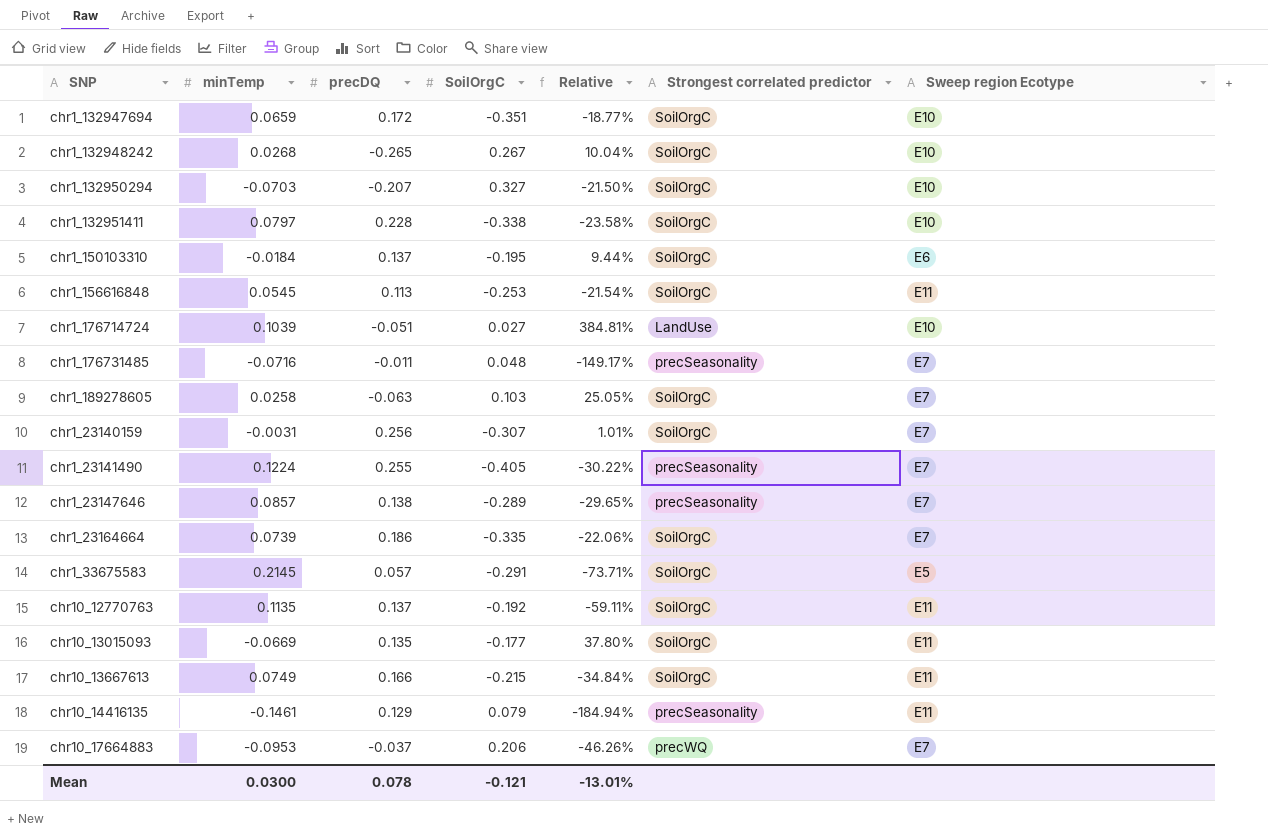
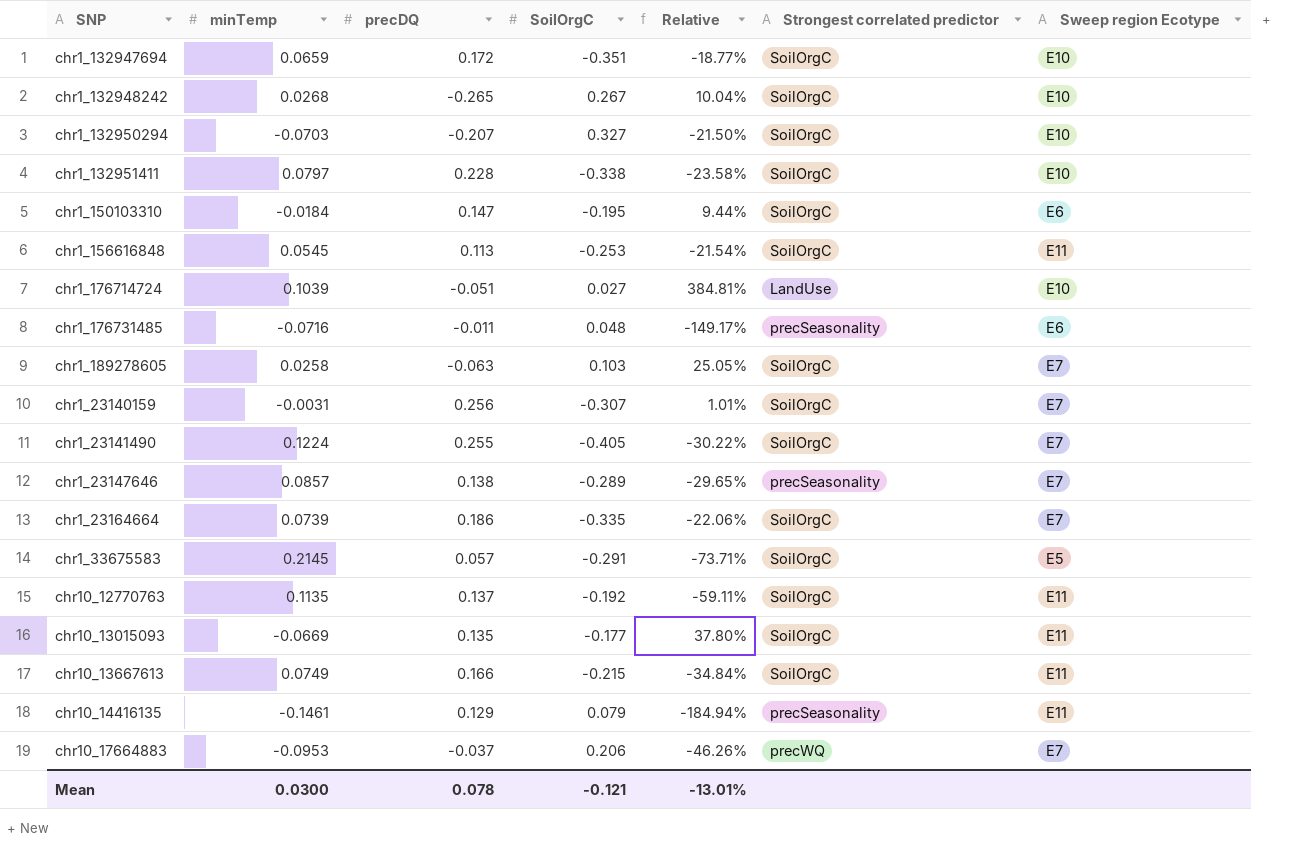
chr1_150103310 | precDQ: 0.137 -> 0.147
chr1_176731485 | Sweep region Ecotype: E7 -> E6
chr1_23141490 | Strongest correlated predictor: precSeasonality -> SoilOrgC

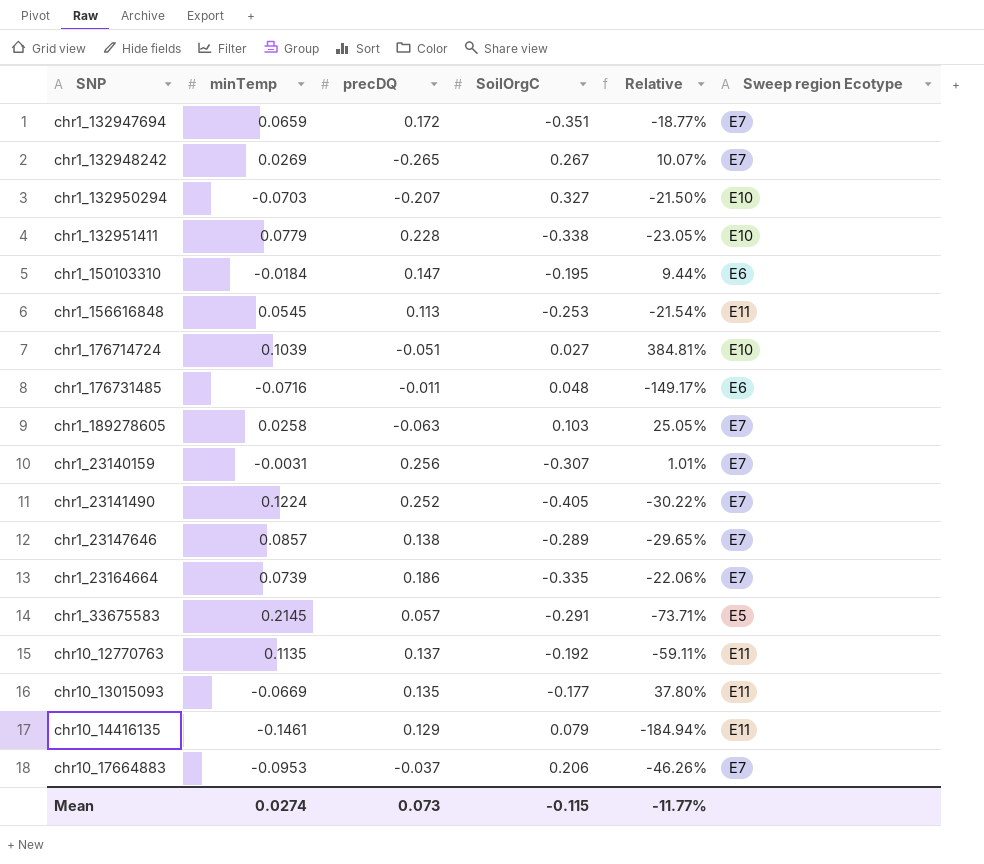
column Strongest correlated predictor | position: 6 -> none
row chr10_13667613: 0.0749 | 0.166 | -0.215 | -34.84% | SoilOrgC | E11 -> none
chr1_132947694 | Sweep region Ecotype: E10 -> E7
chr1_132948242 | minTemp: 0.0268 -> 0.0269
chr1_132948242 | Relative: 10.04% -> 10.07%
chr1_132948242 | Sweep region Ecotype: E10 -> E7
chr1_132951411 | minTemp: 0.0797 -> 0.0779
chr1_132951411 | Relative: -23.58% -> -23.05%
chr1_23141490 | precDQ: 0.255 -> 0.252
Mean | minTemp: 0.0300 -> 0.0274
Mean | precDQ: 0.078 -> 0.073
Mean | SoilOrgC: -0.121 -> -0.115
Mean | Relative: -13.01% -> -11.77%

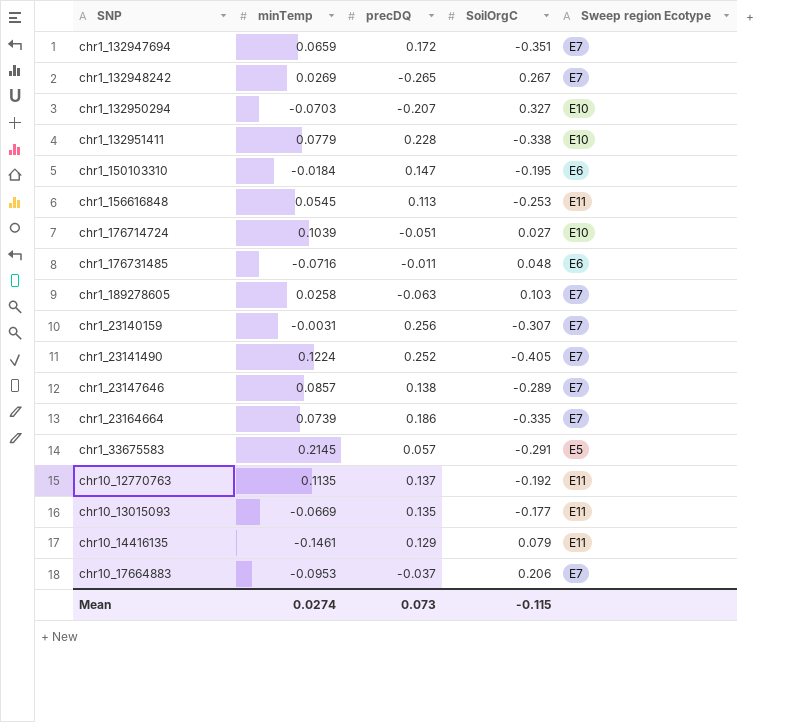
column Relative | formula: [minTemp] / [SoilOrgC] -> none

